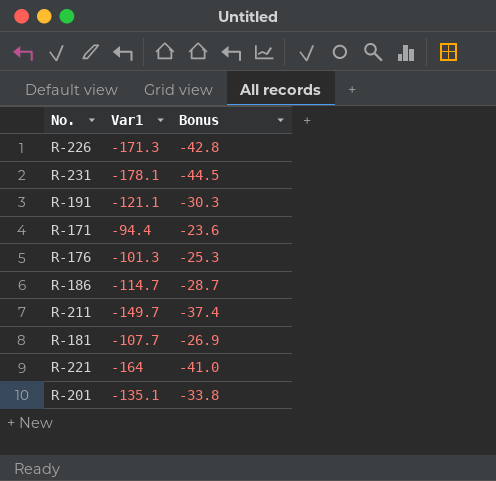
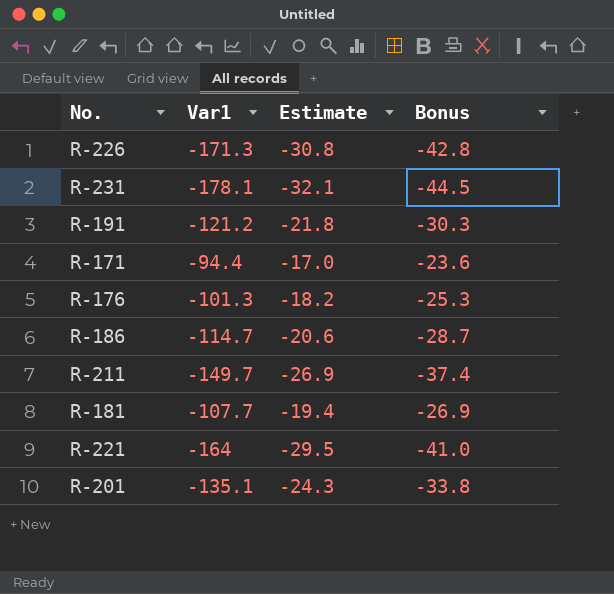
column Estimate | formula: none -> [Var1] * 0.18
R-191 | Var1: -121.1 -> -121.2

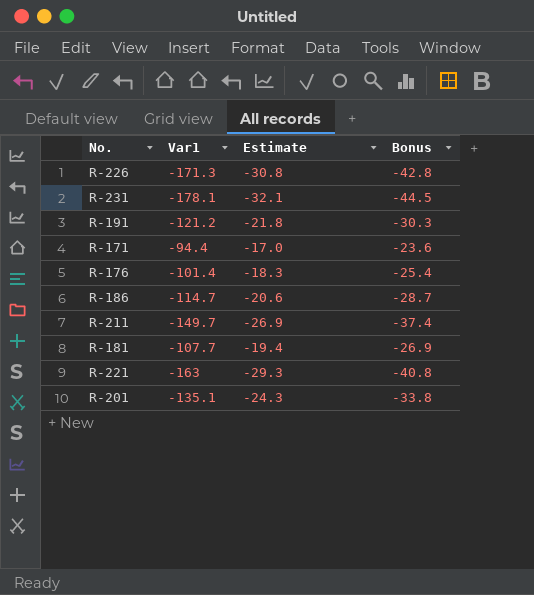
R-176 | Var1: -101.3 -> -101.4
R-176 | Estimate: -18.2 -> -18.3
R-176 | Bonus: -25.3 -> -25.4
R-221 | Var1: -164 -> -163
R-221 | Estimate: -29.5 -> -29.3
R-221 | Bonus: -41.0 -> -40.8

